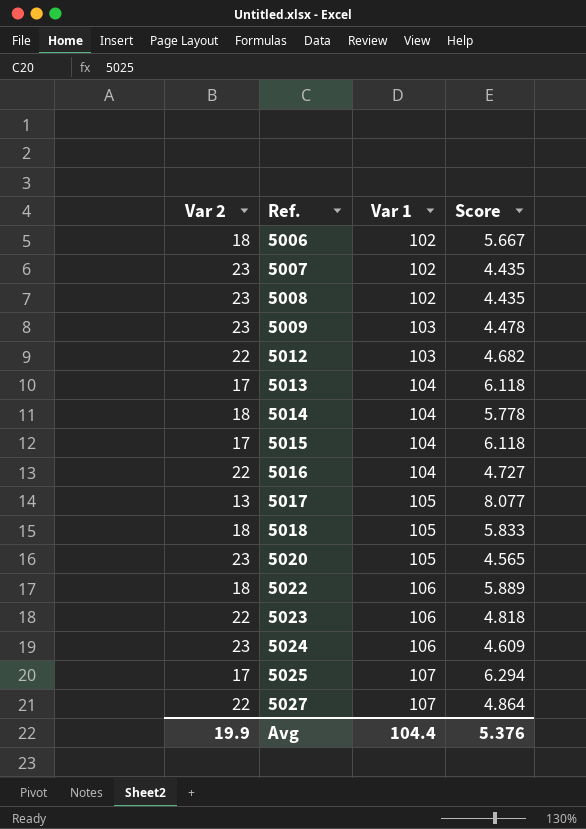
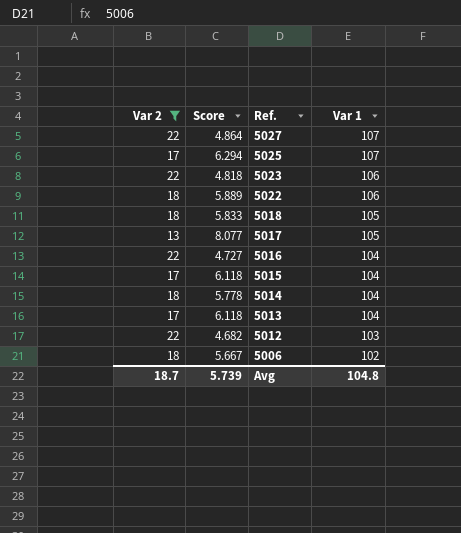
filter: none -> Var 2 != 23
row order: Ref. ascending -> Ref. descending
column Score | position: 4 -> 2
Avg | Var 2: 19.9 -> 18.7
Avg | Score: 5.376 -> 5.739
Avg | Var 1: 104.4 -> 104.8

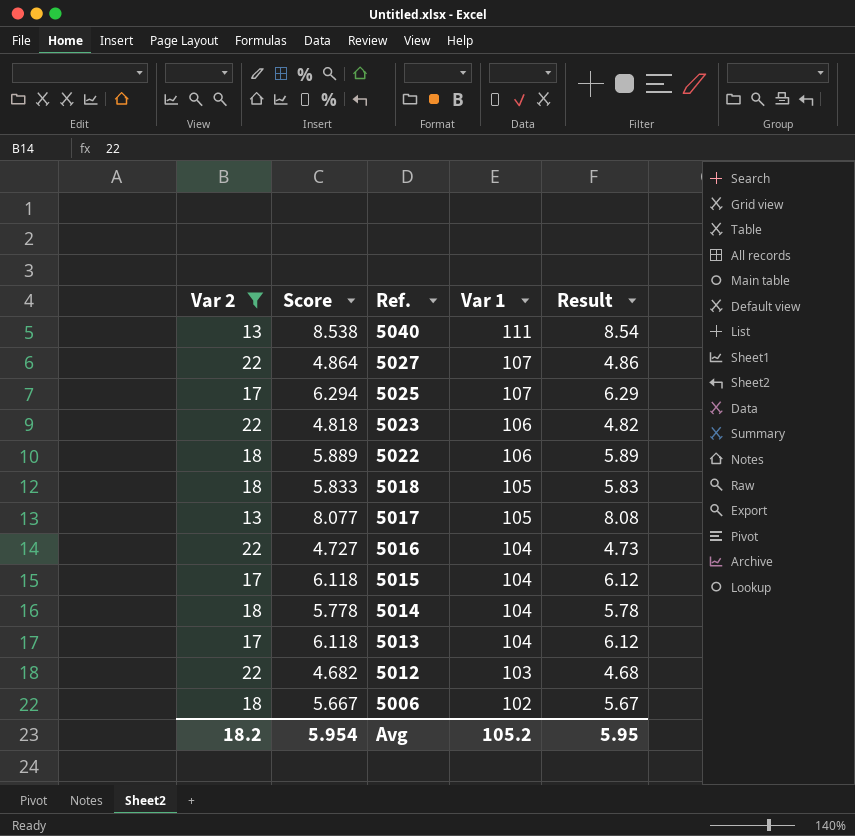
column Result | formula: none -> [Var 1] / [Var 2]
row 5040: none -> 13 | 8.538 | 111 | 8.54
Avg | Var 2: 18.7 -> 18.2
Avg | Score: 5.739 -> 5.954
Avg | Var 1: 104.8 -> 105.2

